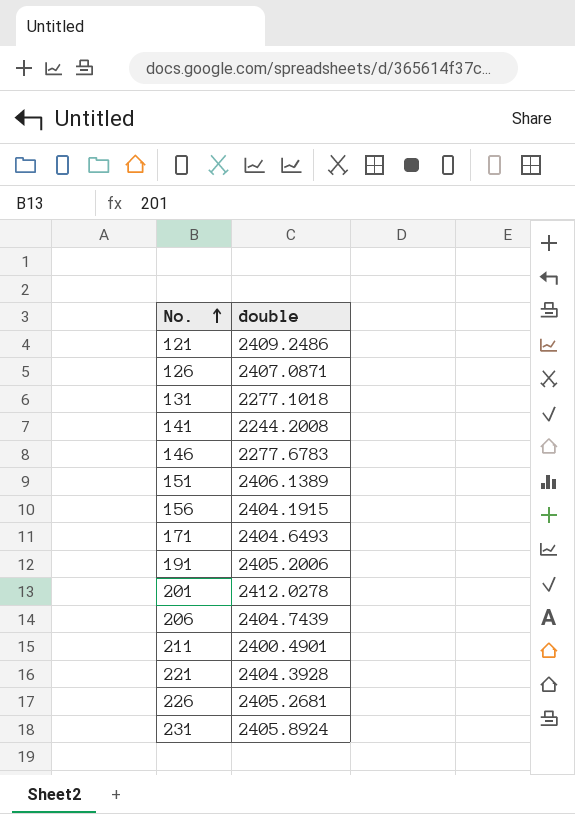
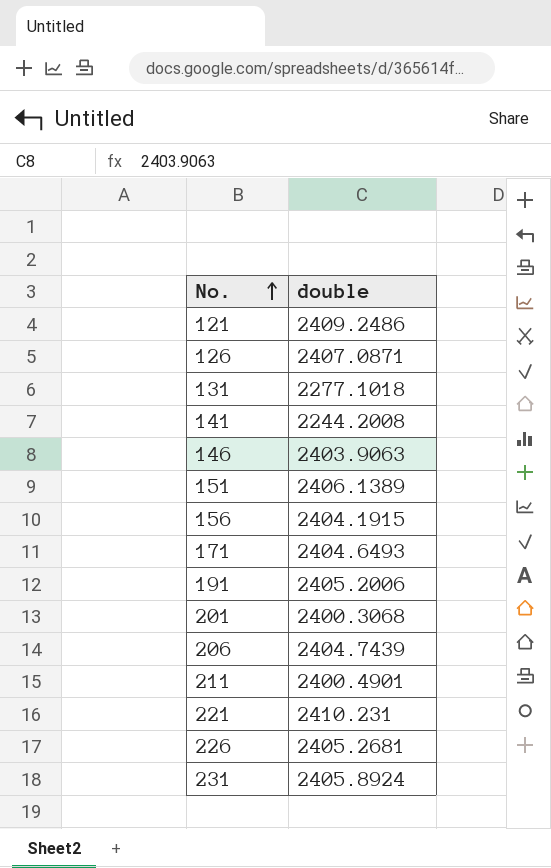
146 | double: 2277.6783 -> 2403.9063
201 | double: 2412.0278 -> 2400.3068
221 | double: 2404.3928 -> 2410.231

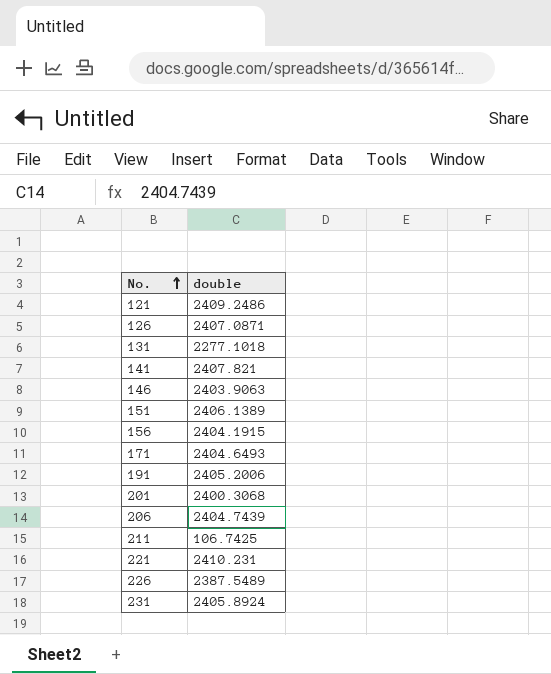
141 | double: 2244.2008 -> 2407.821
211 | double: 2400.4901 -> 106.7425
226 | double: 2405.2681 -> 2387.5489

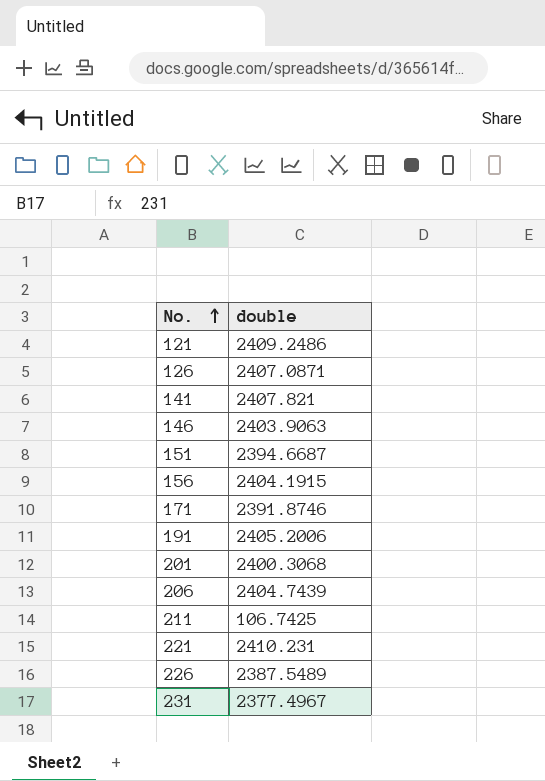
row 131: 2277.1018 -> none
151 | double: 2406.1389 -> 2394.6687
171 | double: 2404.6493 -> 2391.8746
231 | double: 2405.8924 -> 2377.4967

